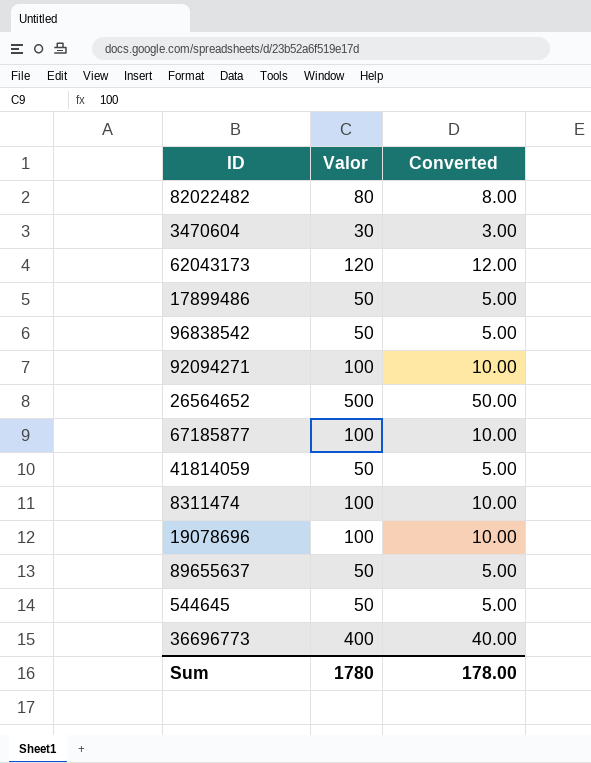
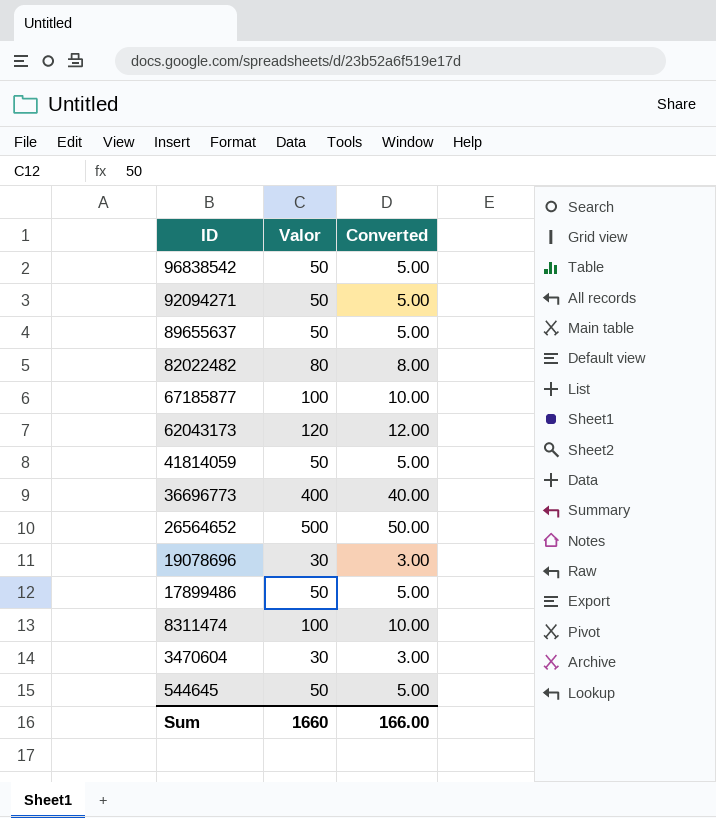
row order: none -> ID descending
92094271 | Valor: 100 -> 50
92094271 | Converted: 10.00 -> 5.00
19078696 | Valor: 100 -> 30
19078696 | Converted: 10.00 -> 3.00
Sum | Valor: 1780 -> 1660
Sum | Converted: 178.00 -> 166.00

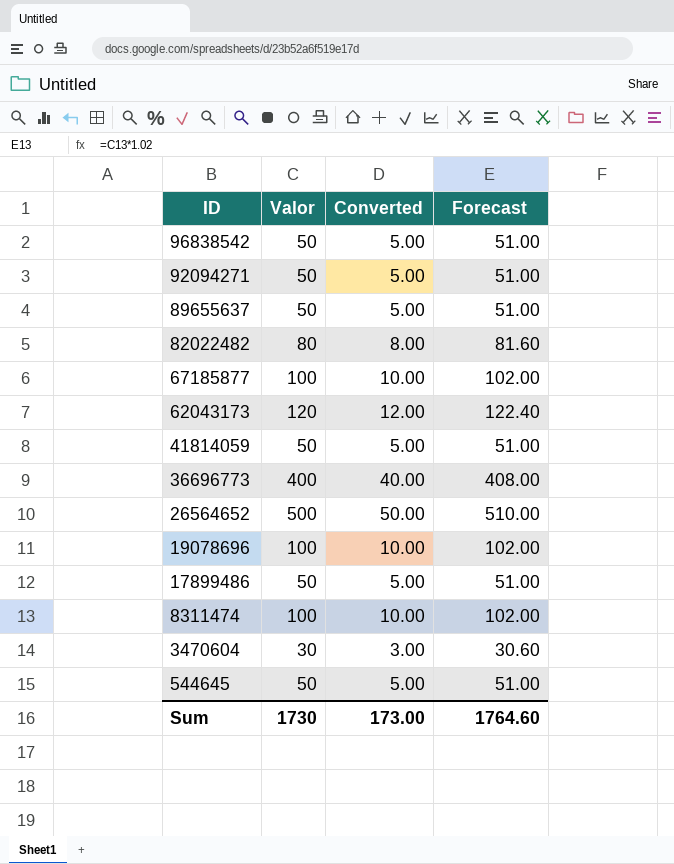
column Forecast | formula: none -> [Valor] * 1.02
19078696 | Valor: 30 -> 100
19078696 | Converted: 3.00 -> 10.00
Sum | Valor: 1660 -> 1730
Sum | Converted: 166.00 -> 173.00

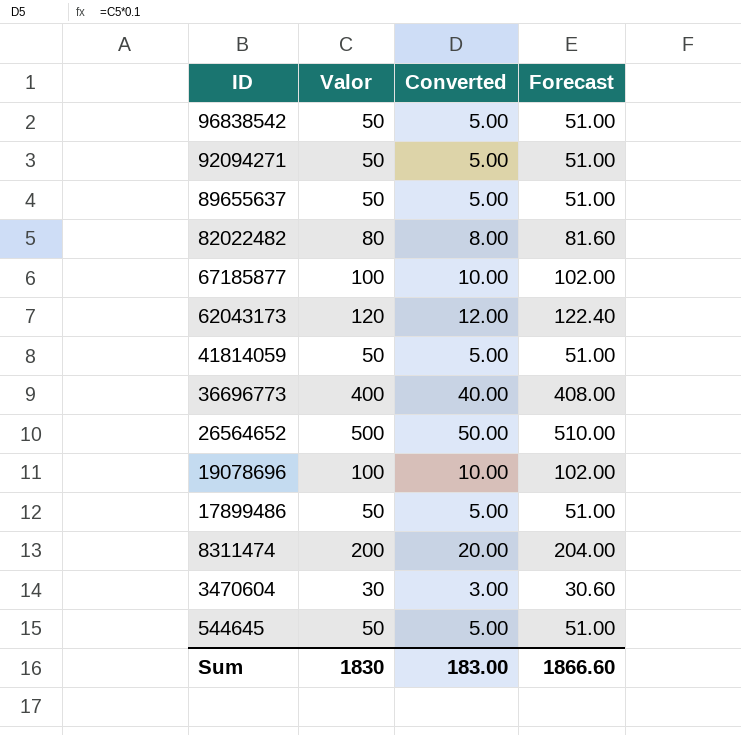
8311474 | Valor: 100 -> 200
8311474 | Converted: 10.00 -> 20.00
8311474 | Forecast: 102.00 -> 204.00
Sum | Valor: 1730 -> 1830
Sum | Converted: 173.00 -> 183.00
Sum | Forecast: 1764.60 -> 1866.60

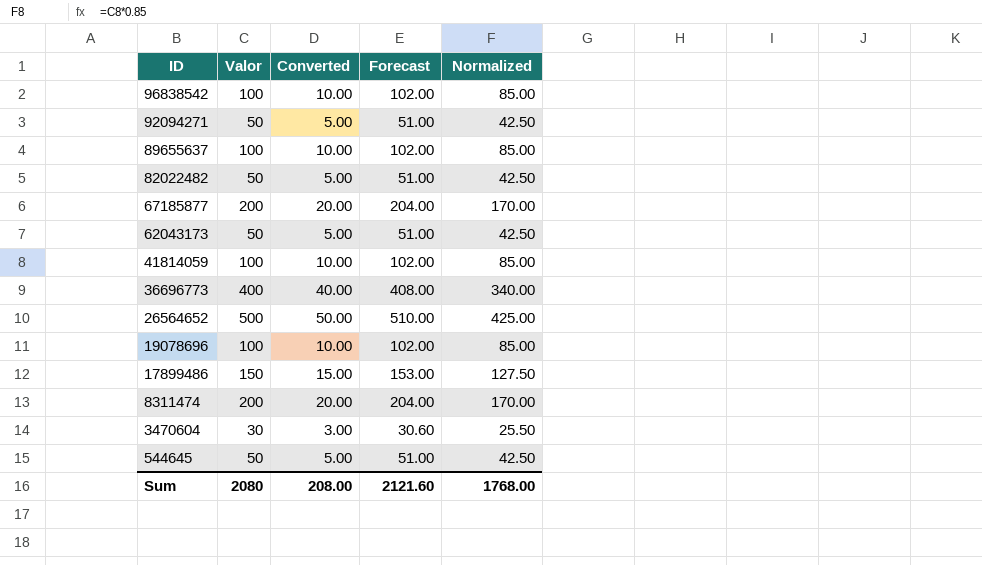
column Normalized | formula: none -> [Valor] * 0.85
96838542 | Valor: 50 -> 100
96838542 | Converted: 5.00 -> 10.00
96838542 | Forecast: 51.00 -> 102.00
89655637 | Valor: 50 -> 100
89655637 | Converted: 5.00 -> 10.00
89655637 | Forecast: 51.00 -> 102.00
82022482 | Valor: 80 -> 50
82022482 | Converted: 8.00 -> 5.00
82022482 | Forecast: 81.60 -> 51.00
67185877 | Valor: 100 -> 200
67185877 | Converted: 10.00 -> 20.00
67185877 | Forecast: 102.00 -> 204.00
62043173 | Valor: 120 -> 50
62043173 | Converted: 12.00 -> 5.00
62043173 | Forecast: 122.40 -> 51.00
41814059 | Valor: 50 -> 100
41814059 | Converted: 5.00 -> 10.00
41814059 | Forecast: 51.00 -> 102.00
17899486 | Valor: 50 -> 150
17899486 | Converted: 5.00 -> 15.00
17899486 | Forecast: 51.00 -> 153.00
Sum | Valor: 1830 -> 2080
Sum | Converted: 183.00 -> 208.00
Sum | Forecast: 1866.60 -> 2121.60

